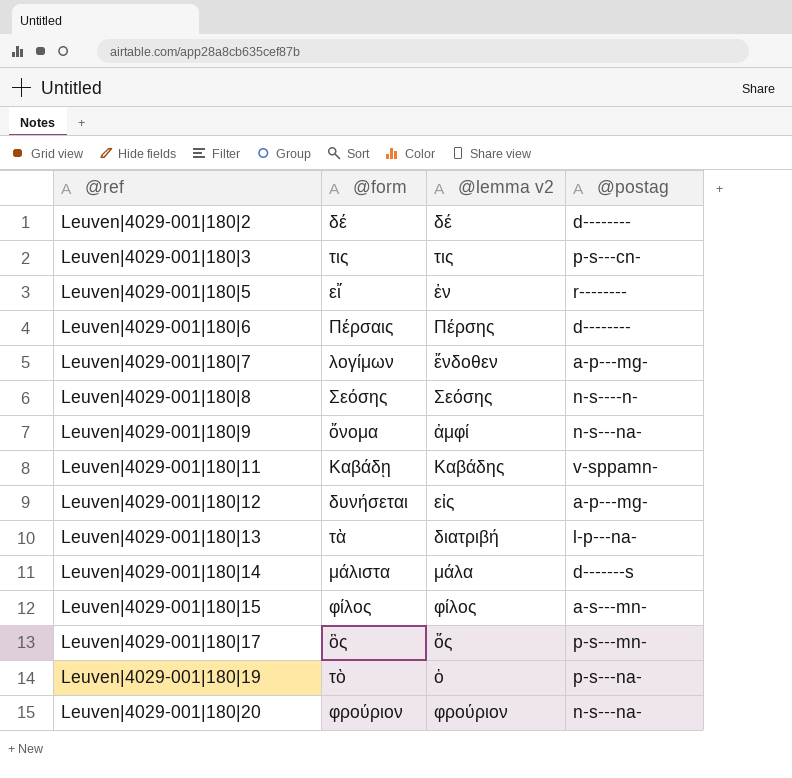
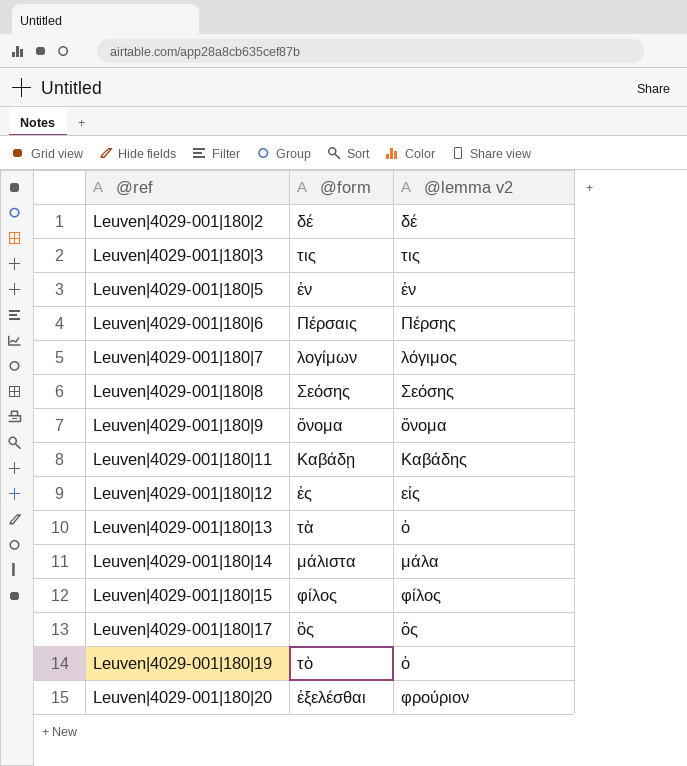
column @postag | position: 4 -> none
Leuven|4029-001|180|5 | @form: εἴ -> ἐν
Leuven|4029-001|180|7 | @lemma v2: ἔνδοθεν -> λόγιμος
Leuven|4029-001|180|9 | @lemma v2: ἀμφί -> ὄνομα
Leuven|4029-001|180|12 | @form: δυνήσεται -> ἐς
Leuven|4029-001|180|13 | @lemma v2: διατριβή -> ὁ
Leuven|4029-001|180|20 | @form: φρούριον -> ἐξελέσθαι

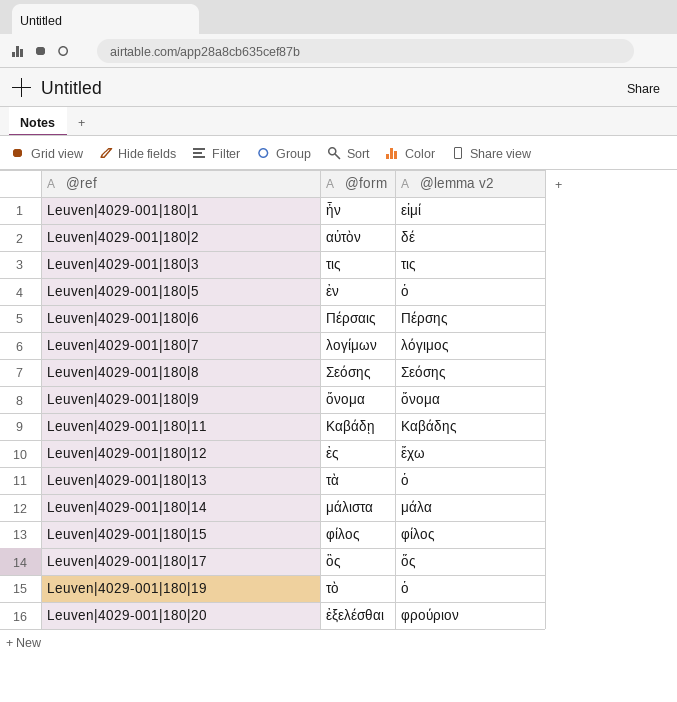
row Leuven|4029-001|180|1: none -> ἦν | εἰμί
Leuven|4029-001|180|2 | @form: δέ -> αὐτὸν
Leuven|4029-001|180|5 | @lemma v2: ἐν -> ὁ
Leuven|4029-001|180|12 | @lemma v2: εἰς -> ἔχω

